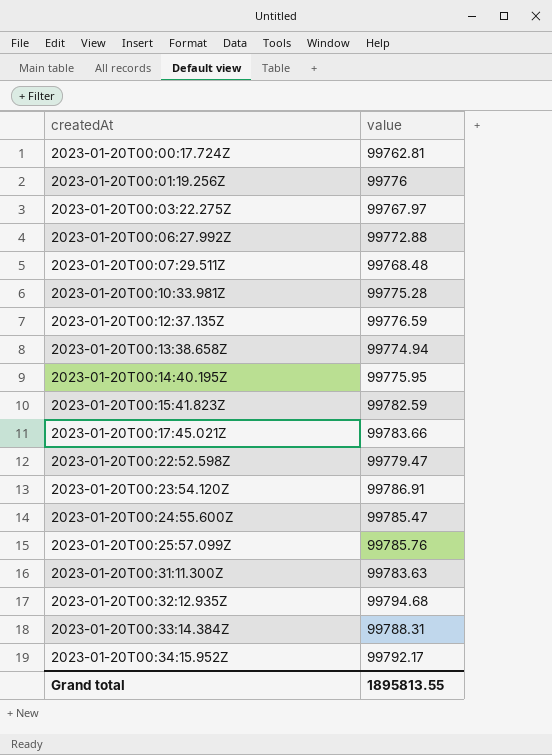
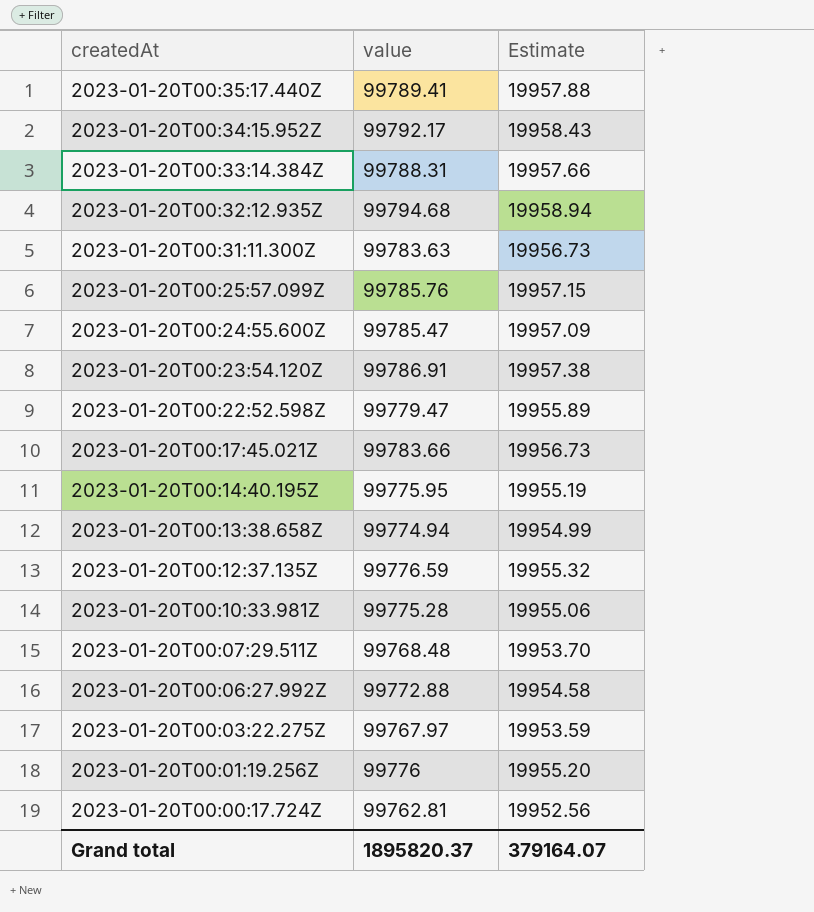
row order: createdAt ascending -> createdAt descending
column Estimate | formula: none -> [value] * 0.2
row 2023-01-20T00:15:41.823Z: 99782.59 -> none
row 2023-01-20T00:35:17.440Z: none -> 99789.41 | 19957.88
Grand total | value: 1895813.55 -> 1895820.37

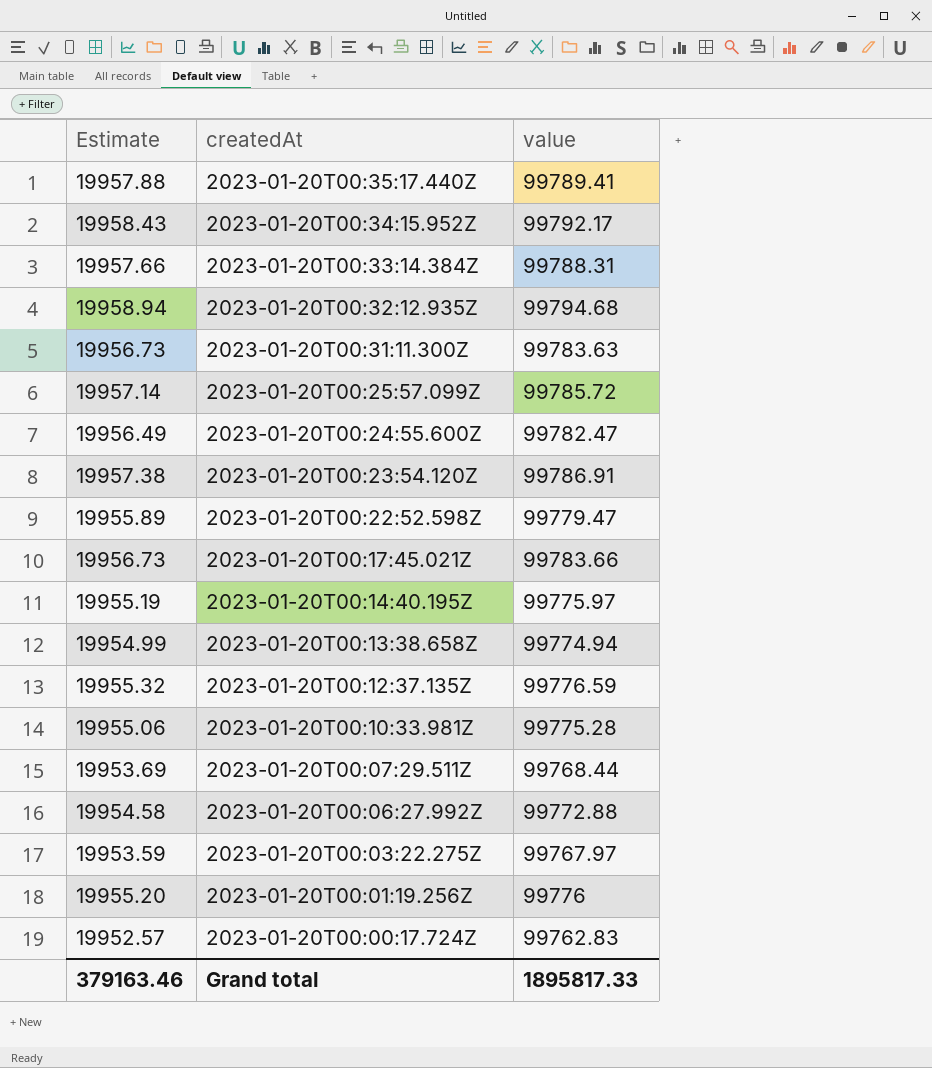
column Estimate | position: 3 -> 1
2023-01-20T00:25:57.099Z | Estimate: 19957.15 -> 19957.14
2023-01-20T00:25:57.099Z | value: 99785.76 -> 99785.72
2023-01-20T00:24:55.600Z | Estimate: 19957.09 -> 19956.49
2023-01-20T00:24:55.600Z | value: 99785.47 -> 99782.47
2023-01-20T00:14:40.195Z | value: 99775.95 -> 99775.97
2023-01-20T00:07:29.511Z | Estimate: 19953.70 -> 19953.69
2023-01-20T00:07:29.511Z | value: 99768.48 -> 99768.44
2023-01-20T00:00:17.724Z | Estimate: 19952.56 -> 19952.57
2023-01-20T00:00:17.724Z | value: 99762.81 -> 99762.83
Grand total | Estimate: 379164.07 -> 379163.46
Grand total | value: 1895820.37 -> 1895817.33

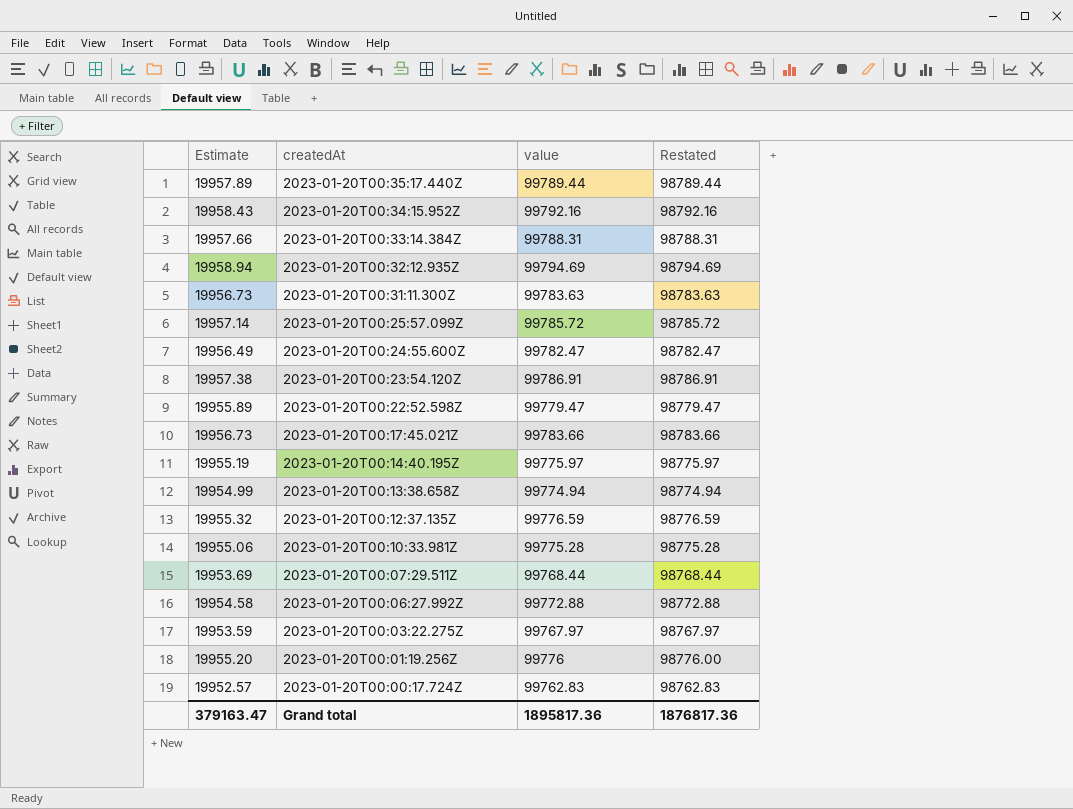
column Restated | formula: none -> [value] - 1000
2023-01-20T00:35:17.440Z | Estimate: 19957.88 -> 19957.89
2023-01-20T00:35:17.440Z | value: 99789.41 -> 99789.44
2023-01-20T00:34:15.952Z | value: 99792.17 -> 99792.16
2023-01-20T00:32:12.935Z | value: 99794.68 -> 99794.69
Grand total | Estimate: 379163.46 -> 379163.47
Grand total | value: 1895817.33 -> 1895817.36

